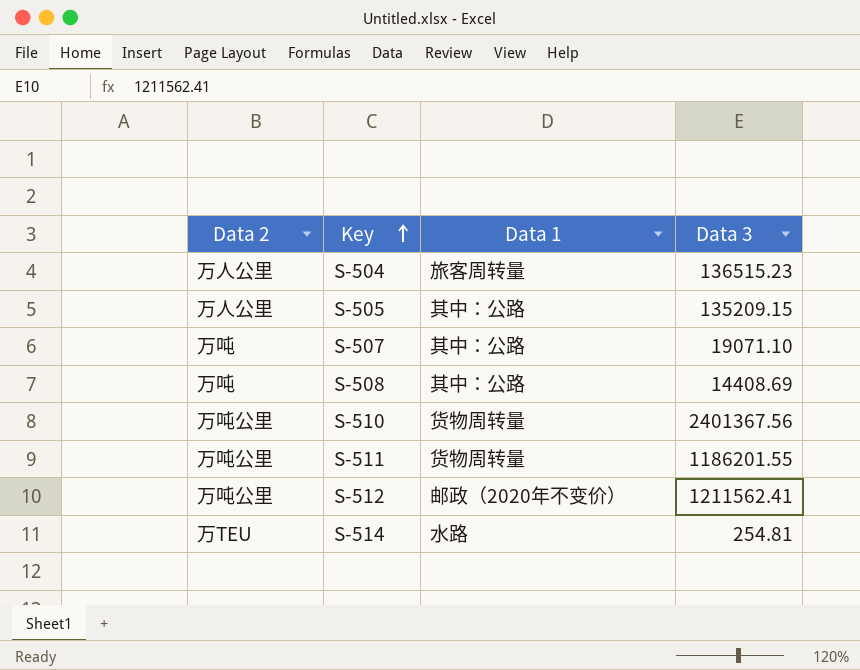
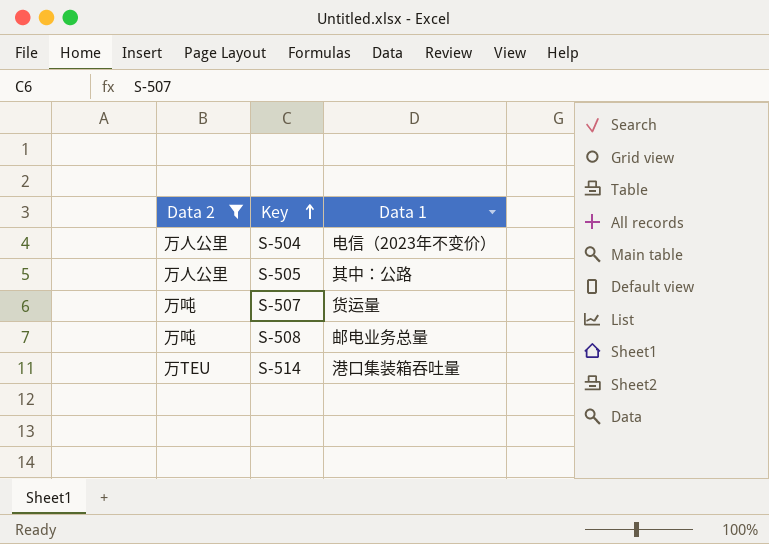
filter: none -> Data 2 != 万吨公里
column Data 3 | position: 4 -> none
S-504 | Data 1: 旅客周转量 -> 电信（2023年不变价）
S-507 | Data 1: 其中：公路 -> 货运量
S-508 | Data 1: 其中：公路 -> 邮电业务总量
S-514 | Data 1: 水路 -> 港口集装箱吞吐量

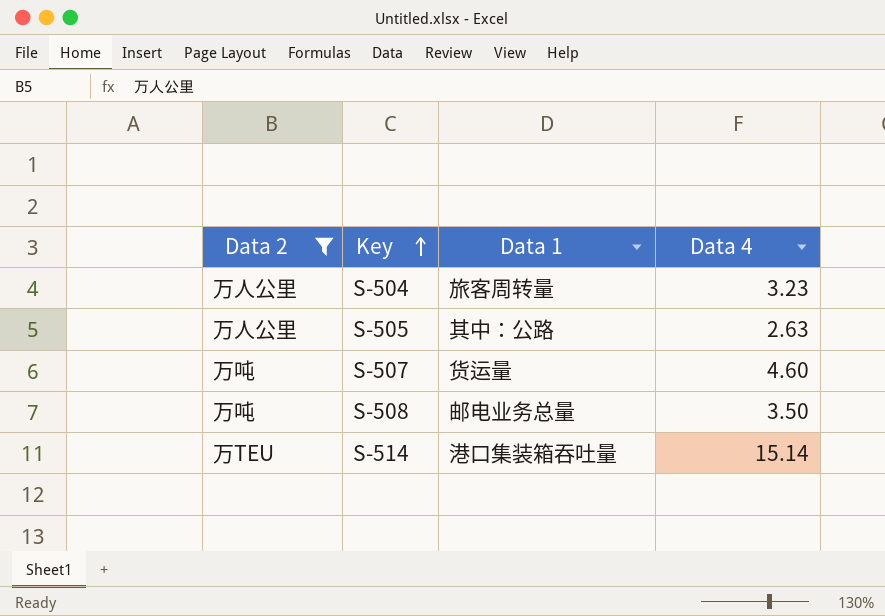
column Data 4 | position: none -> 4
S-504 | Data 1: 电信（2023年不变价） -> 旅客周转量

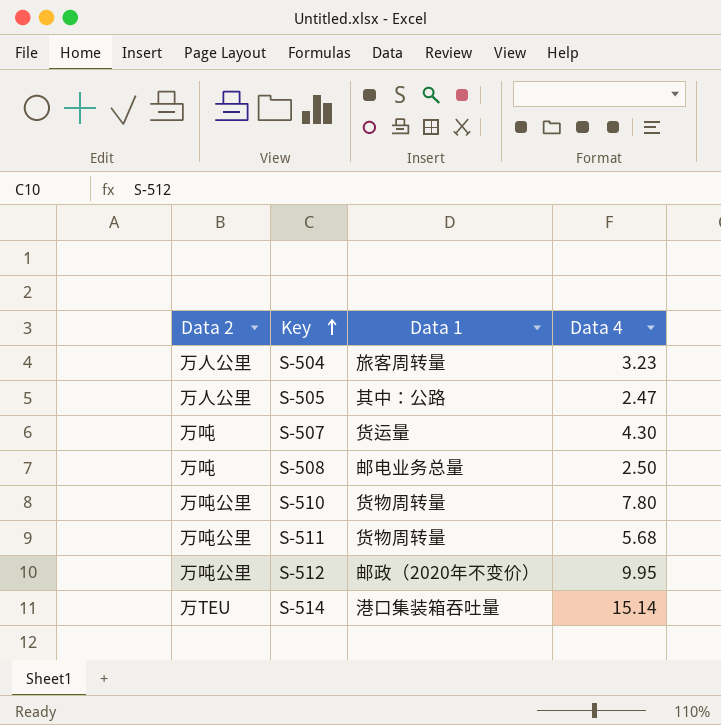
filter: Data 2 != 万吨公里 -> none
S-505 | Data 4: 2.63 -> 2.47
S-507 | Data 4: 4.60 -> 4.30
S-508 | Data 4: 3.50 -> 2.50

